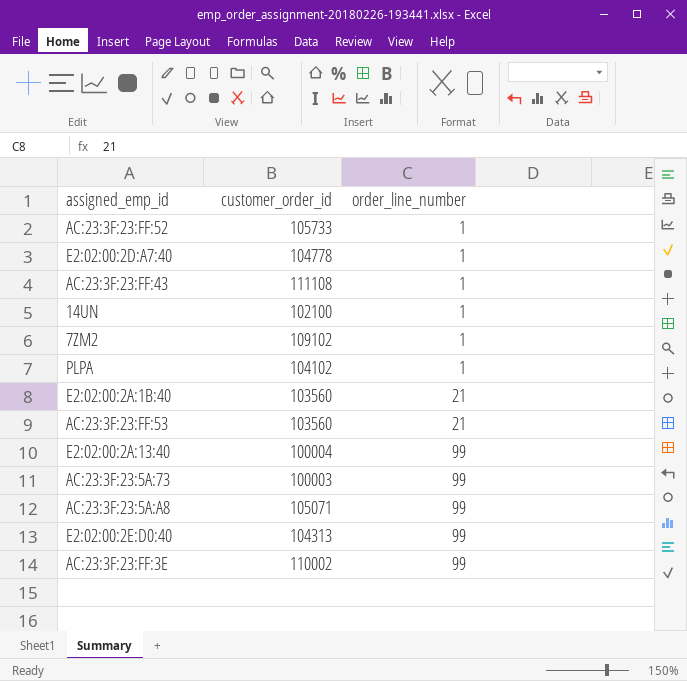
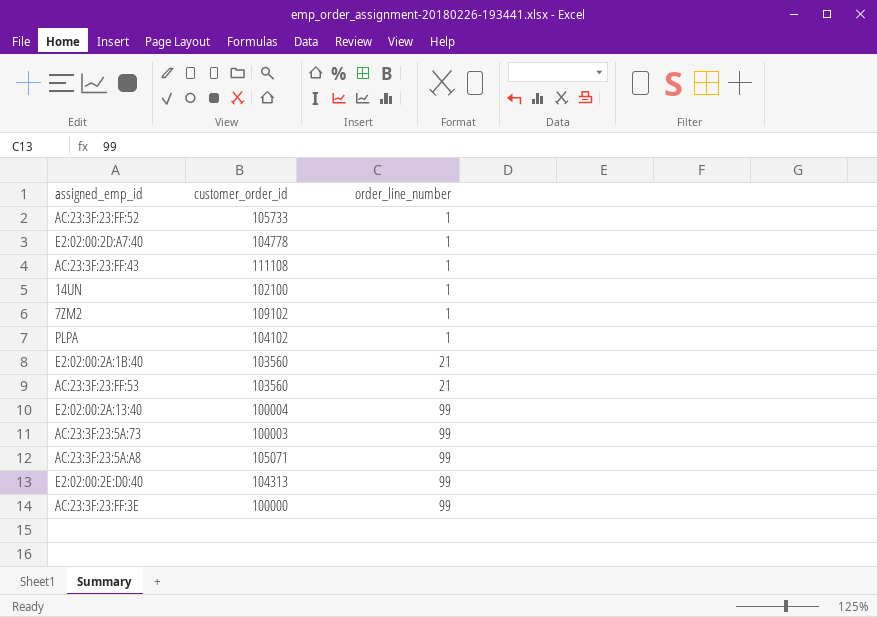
AC:23:3F:23:FF:3E | customer_order_id: 110002 -> 100000

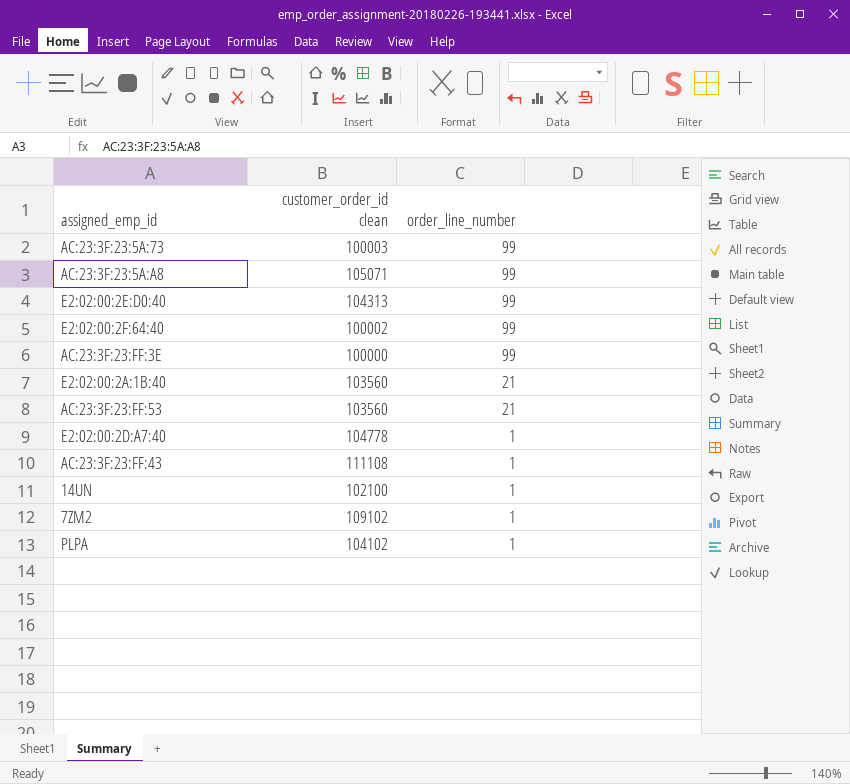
row order: order_line_number ascending -> order_line_number descending
column name: customer_order_id -> customer_order_id clean
row AC:23:3F:23:FF:52: 105733 | 1 -> none
row E2:02:00:2A:13:40: 100004 | 99 -> none
row E2:02:00:2F:64:40: none -> 100002 | 99

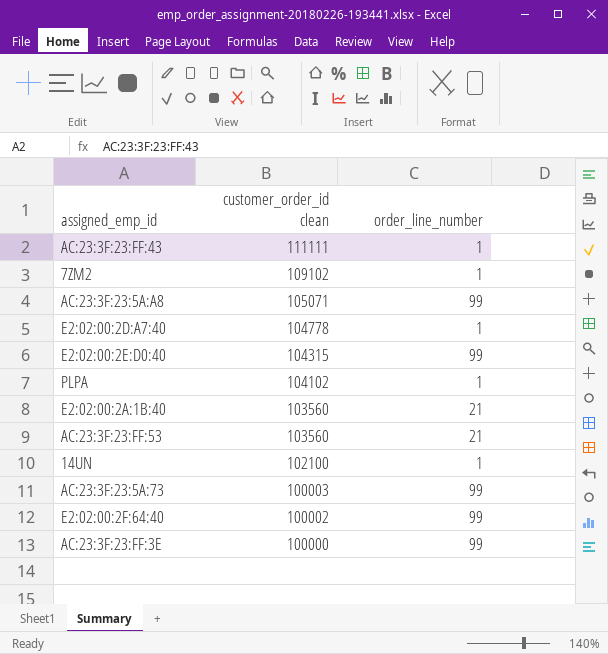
row order: order_line_number descending -> customer_order_id clean descending
AC:23:3F:23:FF:43 | customer_order_id clean: 111108 -> 111111
E2:02:00:2E:D0:40 | customer_order_id clean: 104313 -> 104315

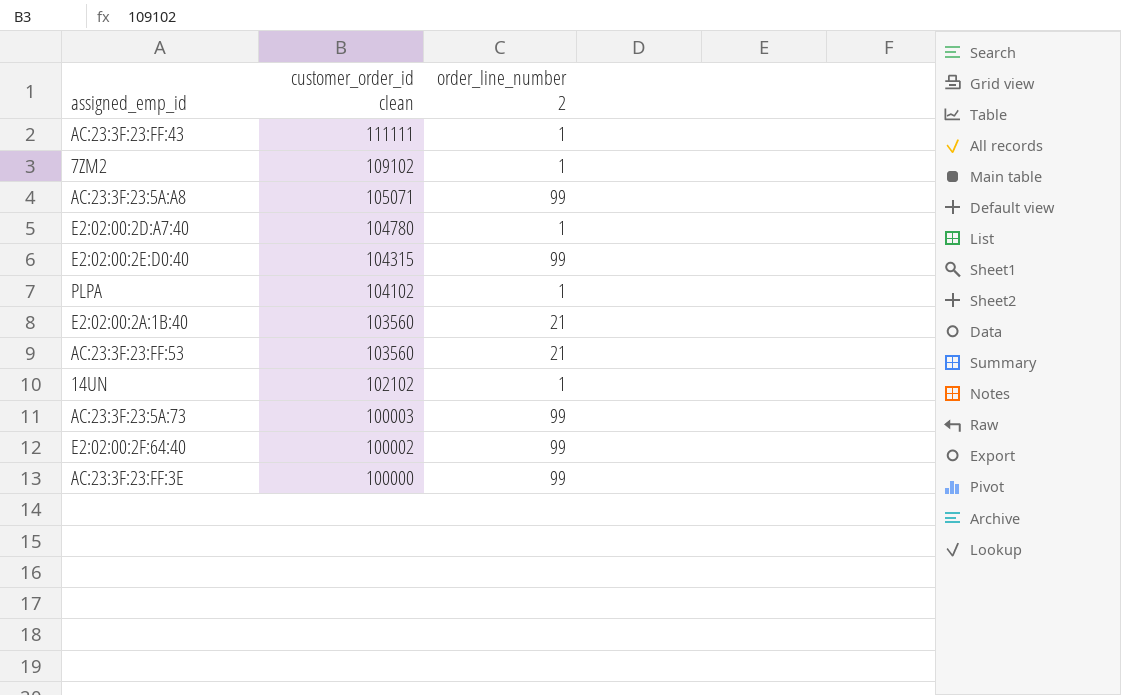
column name: order_line_number -> order_line_number 2
E2:02:00:2D:A7:40 | customer_order_id clean: 104778 -> 104780
14UN | customer_order_id clean: 102100 -> 102102

